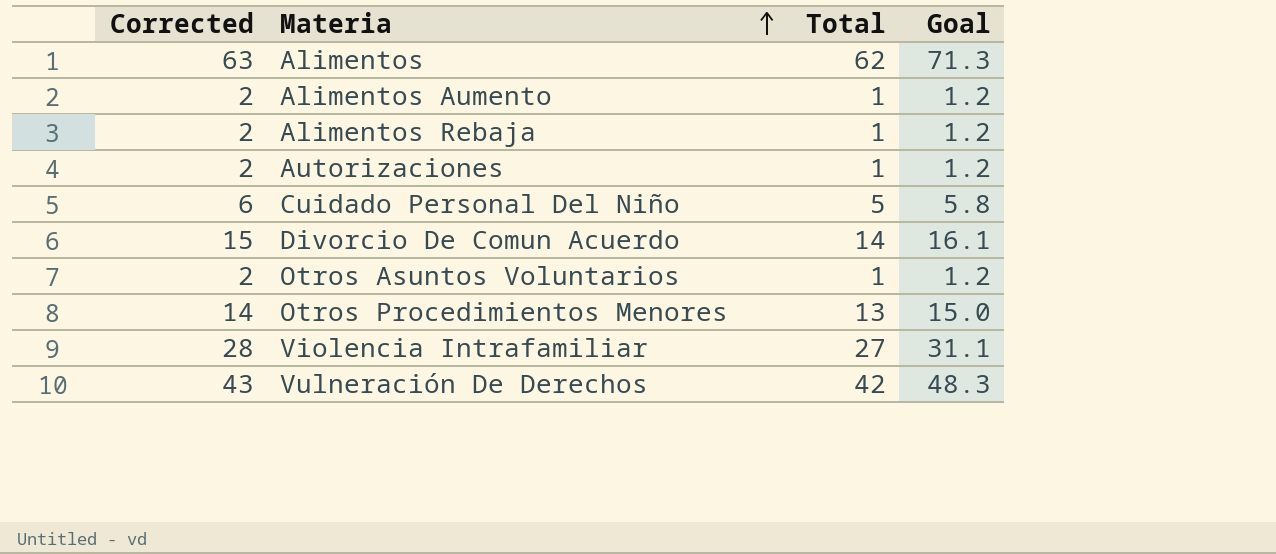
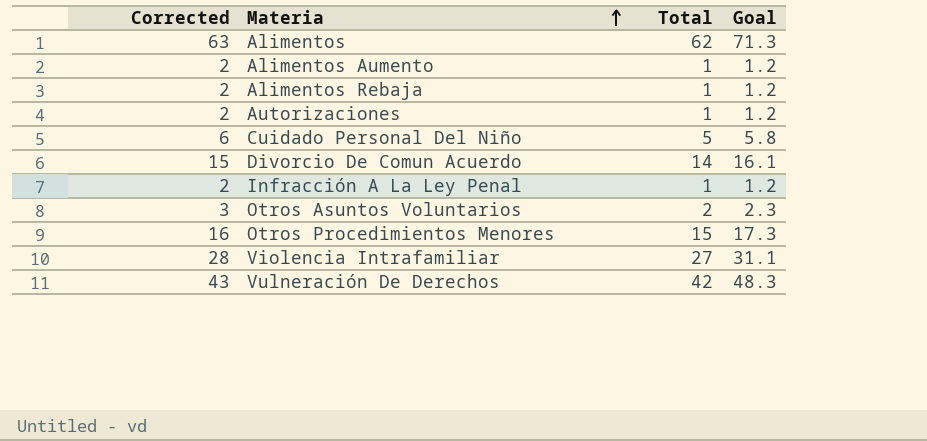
row Infracción A La Ley Penal: none -> 2 | 1 | 1.2
Otros Asuntos Voluntarios | Corrected: 2 -> 3
Otros Asuntos Voluntarios | Total: 1 -> 2
Otros Asuntos Voluntarios | Goal: 1.2 -> 2.3
Otros Procedimientos Menores | Corrected: 14 -> 16
Otros Procedimientos Menores | Total: 13 -> 15
Otros Procedimientos Menores | Goal: 15.0 -> 17.3

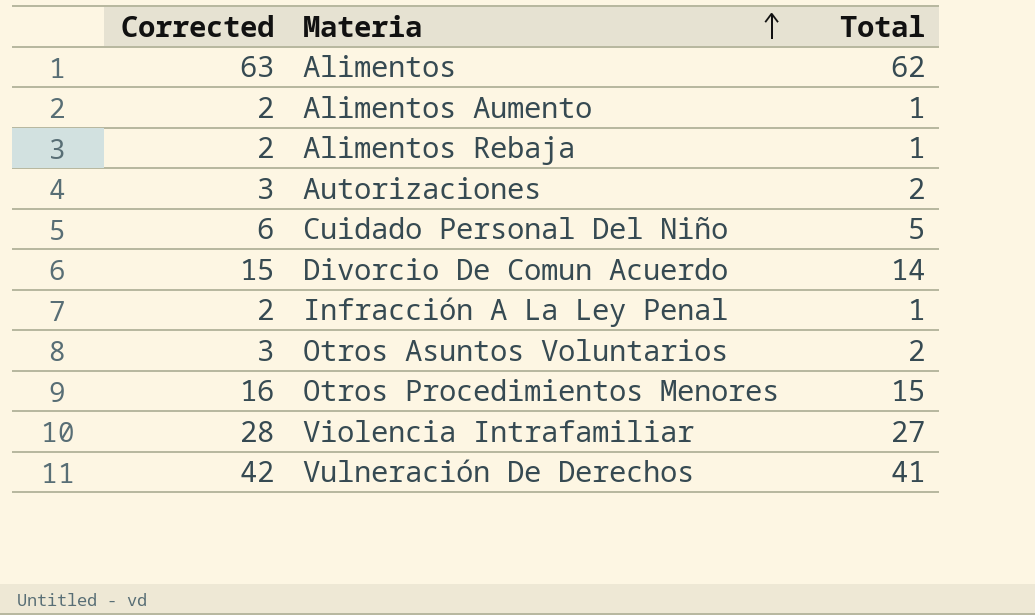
column Goal | formula: [Total] * 1.15 -> none
Autorizaciones | Corrected: 2 -> 3
Autorizaciones | Total: 1 -> 2
Vulneración De Derechos | Corrected: 43 -> 42
Vulneración De Derechos | Total: 42 -> 41

